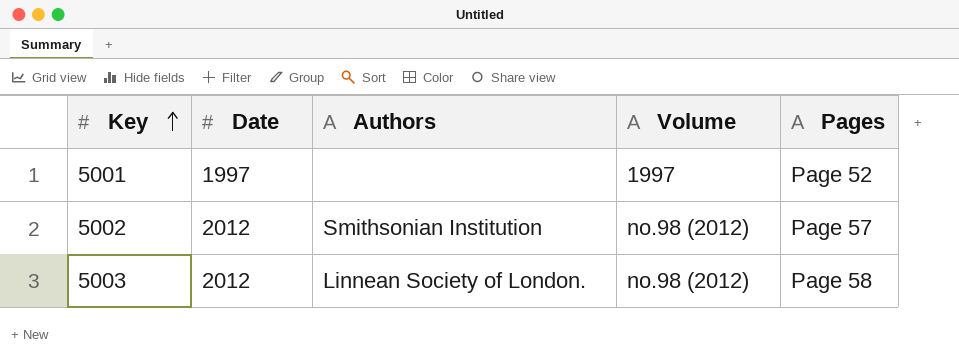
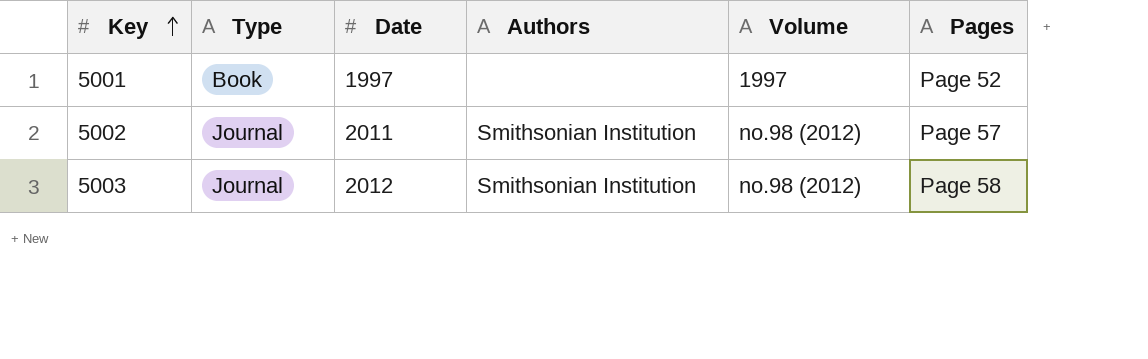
column Type | position: none -> 2
5002 | Date: 2012 -> 2011
5003 | Authors: Linnean Society of London. -> Smithsonian Institution

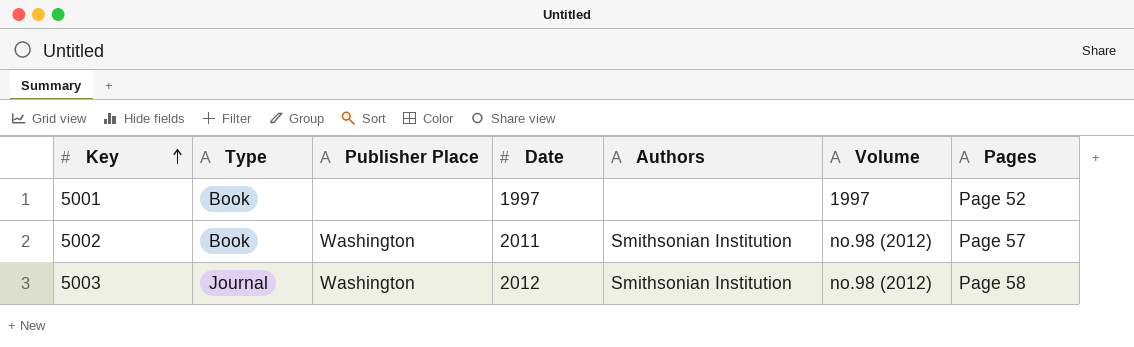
column Publisher Place | position: none -> 3
5002 | Type: Journal -> Book

